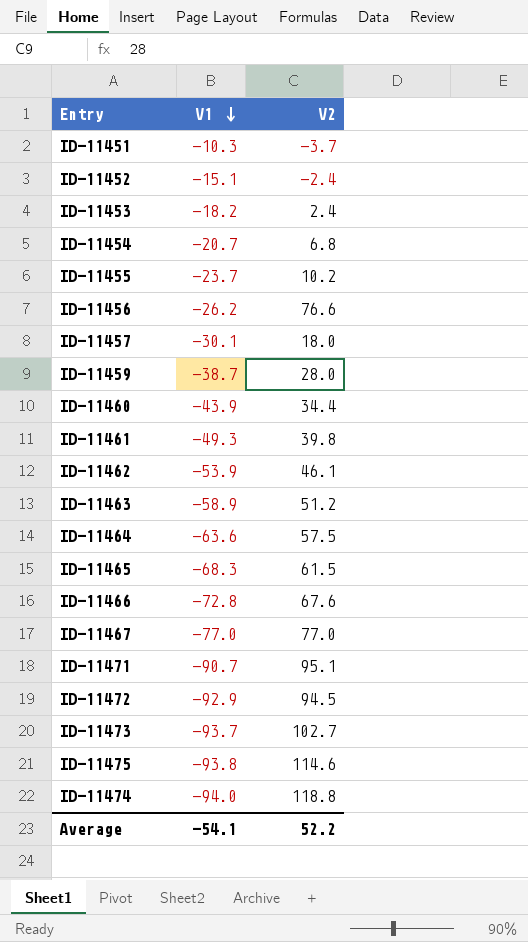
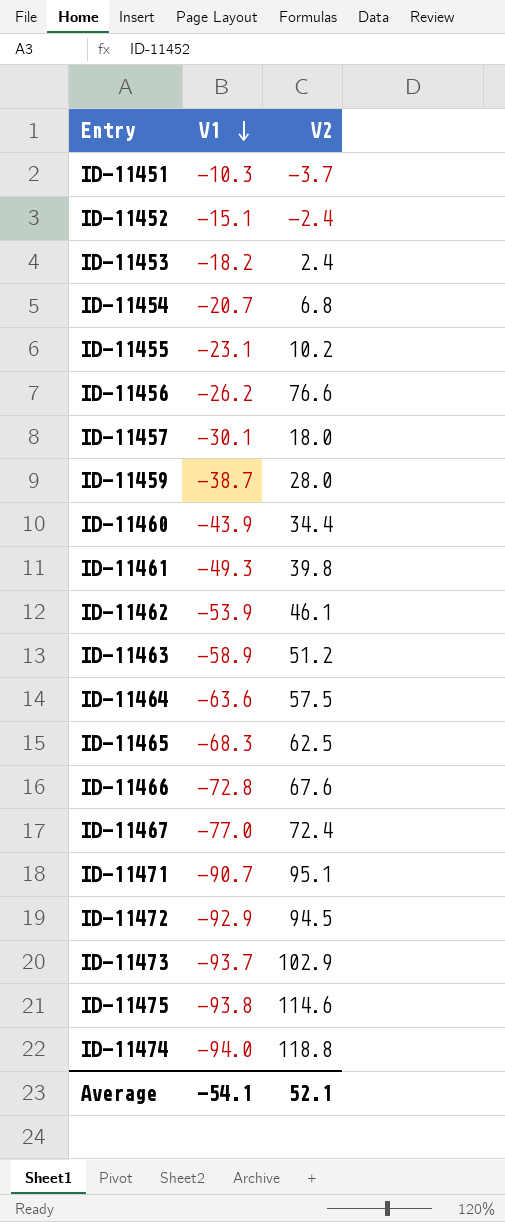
ID-11455 | V1: -23.7 -> -23.1
ID-11465 | V2: 61.5 -> 62.5
ID-11467 | V2: 77.0 -> 72.4
ID-11473 | V2: 102.7 -> 102.9
Average | V2: 52.2 -> 52.1

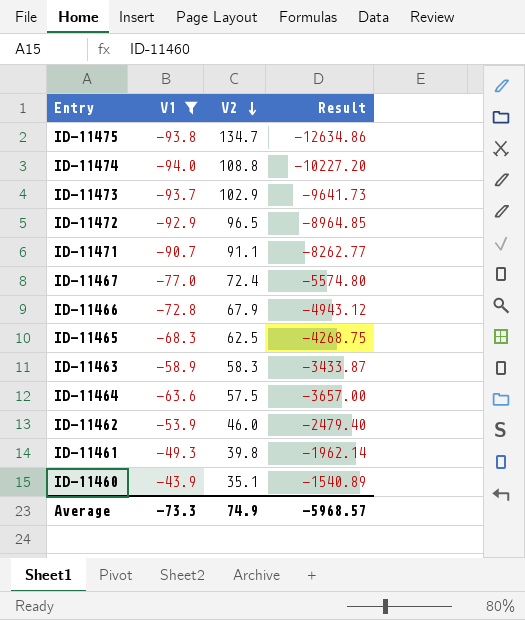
filter: none -> V1 <= -43.9
row order: V1 descending -> V2 descending
column Result | formula: none -> [V1] * [V2]
ID-11475 | V2: 114.6 -> 134.7
ID-11474 | V2: 118.8 -> 108.8
ID-11472 | V2: 94.5 -> 96.5
ID-11471 | V2: 95.1 -> 91.1
ID-11466 | V2: 67.6 -> 67.9
ID-11463 | V2: 51.2 -> 58.3
ID-11462 | V2: 46.1 -> 46.0
ID-11460 | V2: 34.4 -> 35.1
Average | V1: -54.1 -> -73.3
Average | V2: 52.1 -> 74.9

